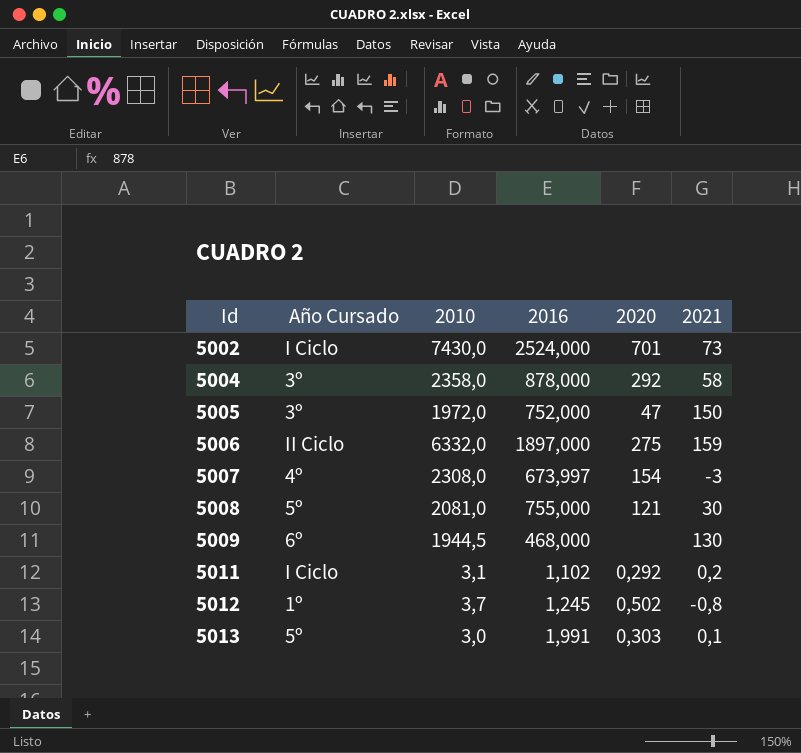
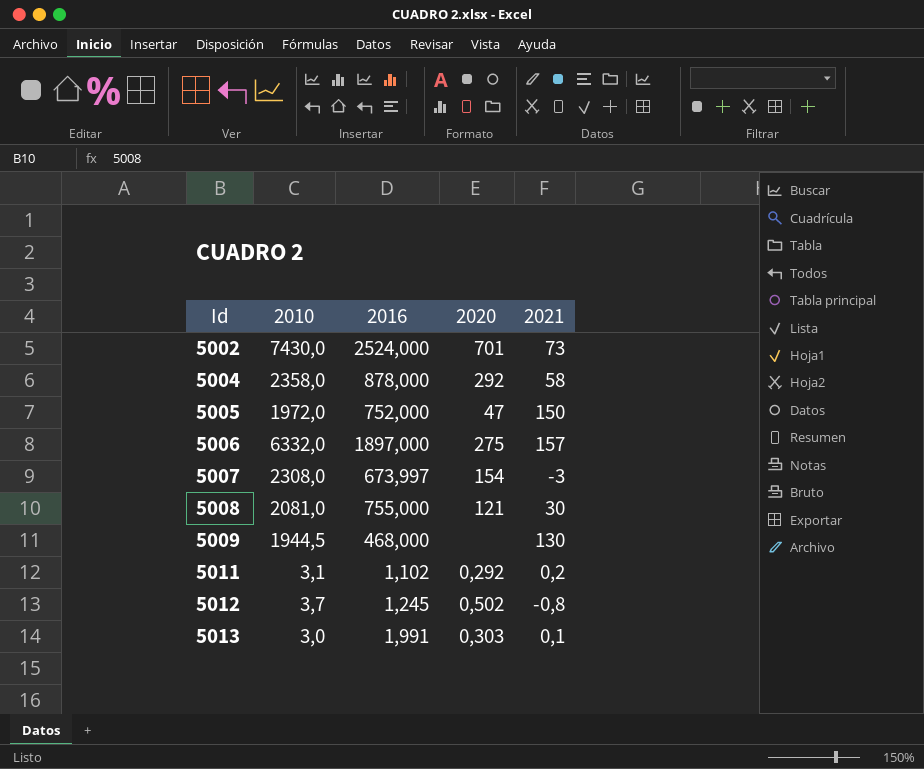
column Año Cursado | position: 2 -> none
5006 | 2021: 159 -> 157

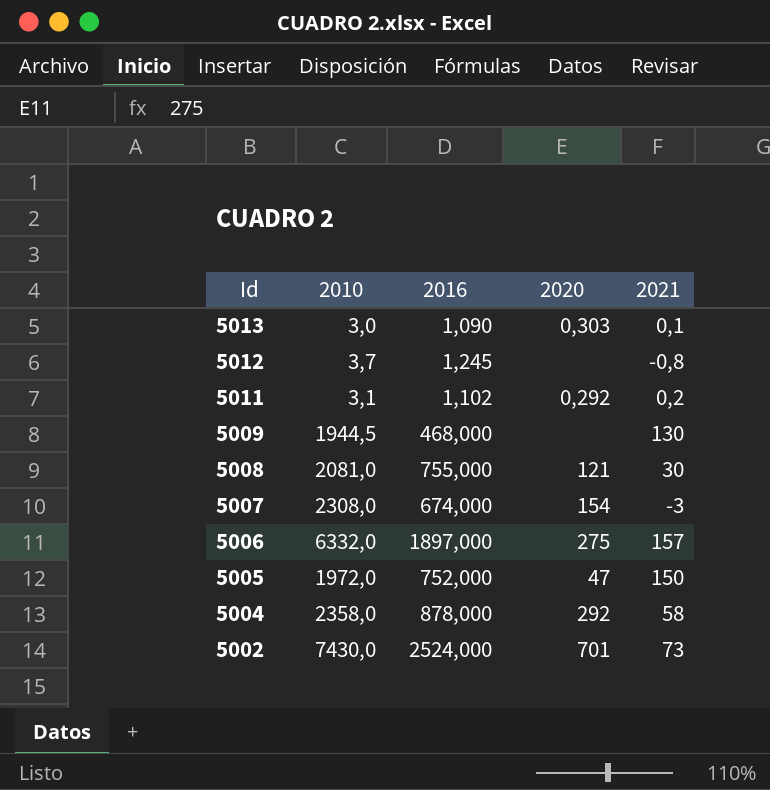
row order: Id ascending -> Id descending
5013 | 2016: 1,991 -> 1,090
5012 | 2020: 0,502 -> none
5007 | 2016: 673,997 -> 674,000

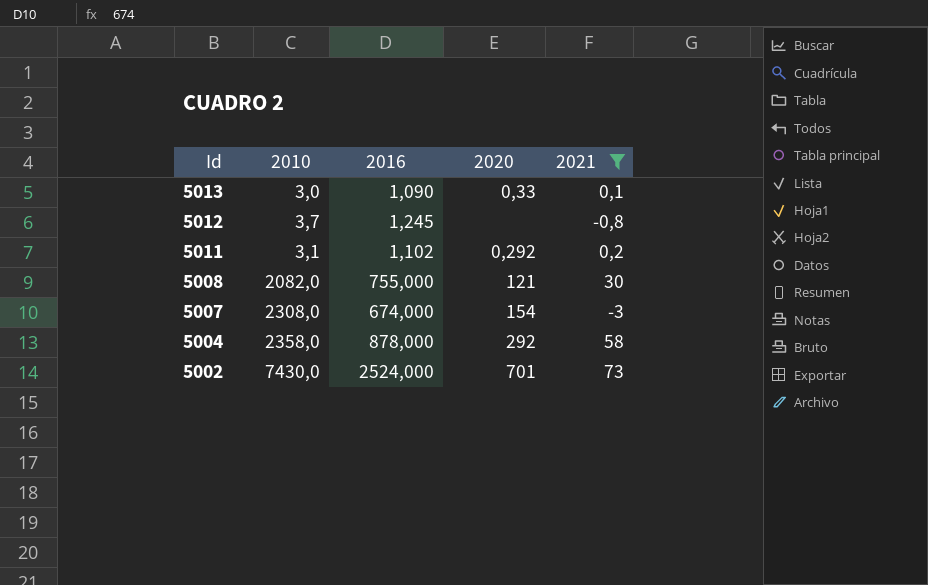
filter: none -> 2021 <= 73
5013 | 2020: 0,303 -> 0,33
5008 | 2010: 2081,0 -> 2082,0

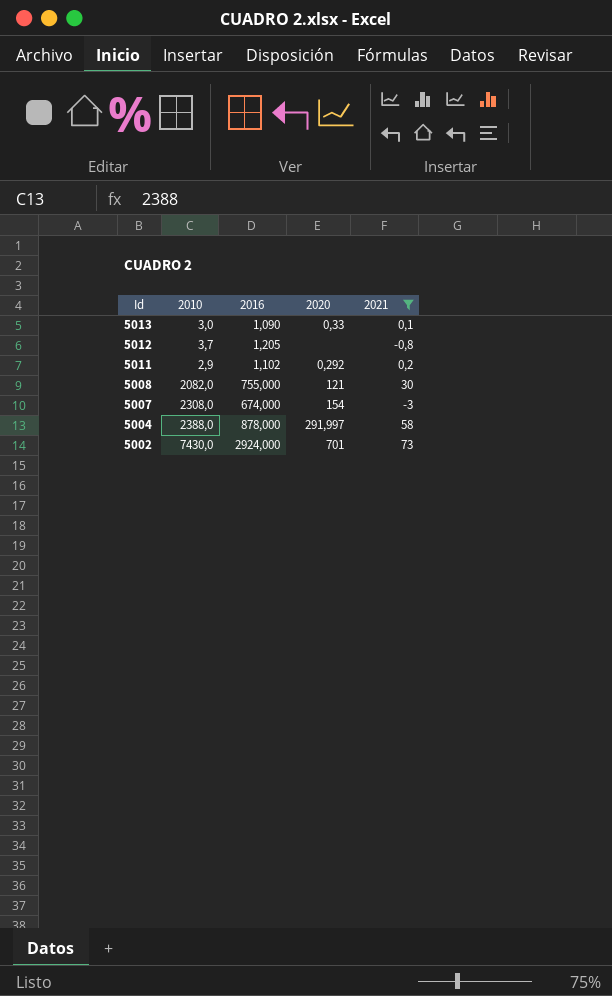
5012 | 2016: 1,245 -> 1,205
5011 | 2010: 3,1 -> 2,9
5004 | 2010: 2358,0 -> 2388,0
5004 | 2020: 292 -> 291,997
5002 | 2016: 2524,000 -> 2924,000

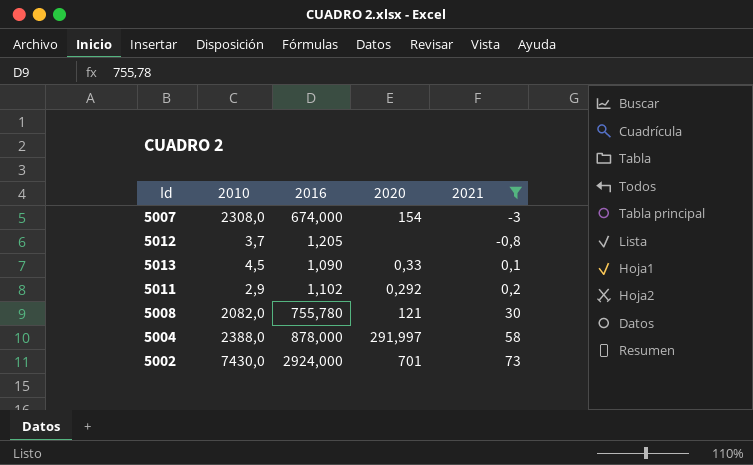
row order: Id descending -> 2021 ascending
5013 | 2010: 3,0 -> 4,5
5008 | 2016: 755,000 -> 755,780

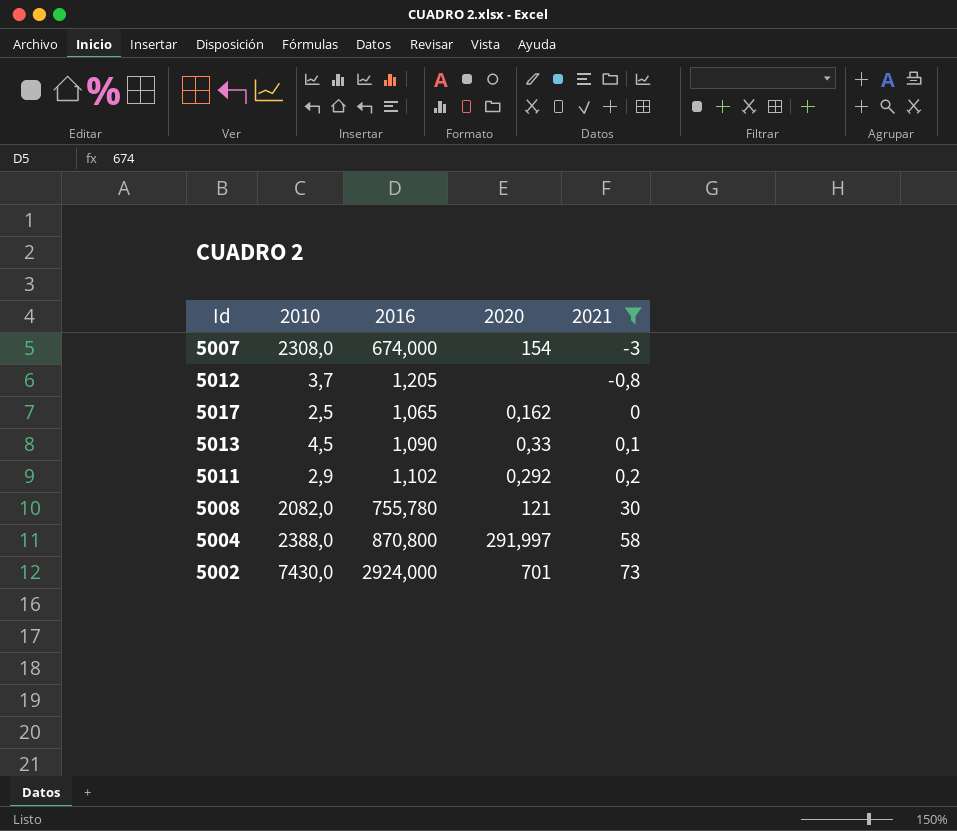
row 5017: none -> 2,5 | 1,065 | 0,162 | 0
5004 | 2016: 878,000 -> 870,800

